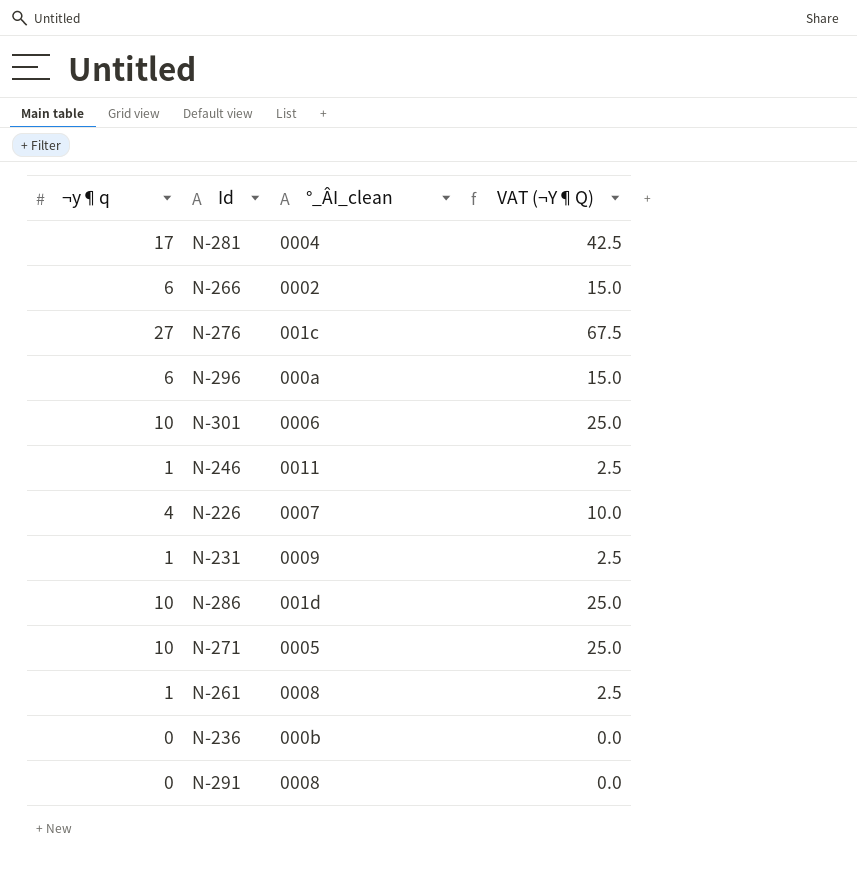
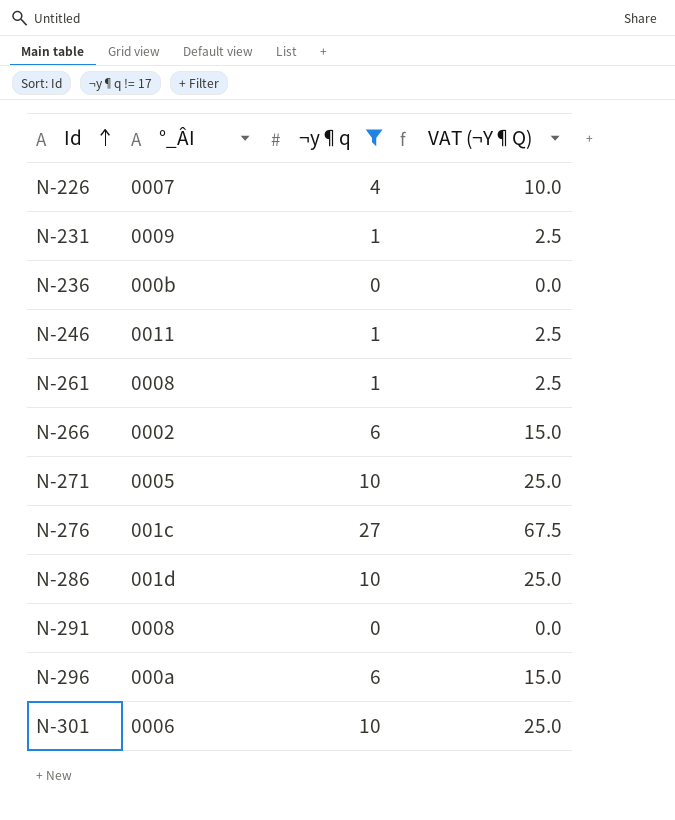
filter: none -> ¬y¶q != 17
row order: none -> Id ascending
column name: °_ÂI_clean -> °_ÂI
column ¬y¶q | position: 1 -> 3

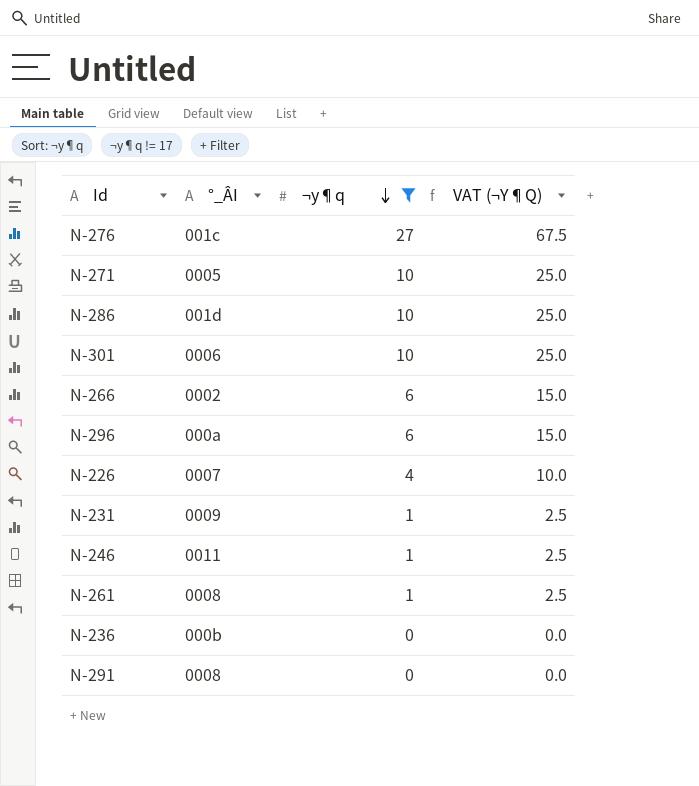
row order: Id ascending -> ¬y¶q descending

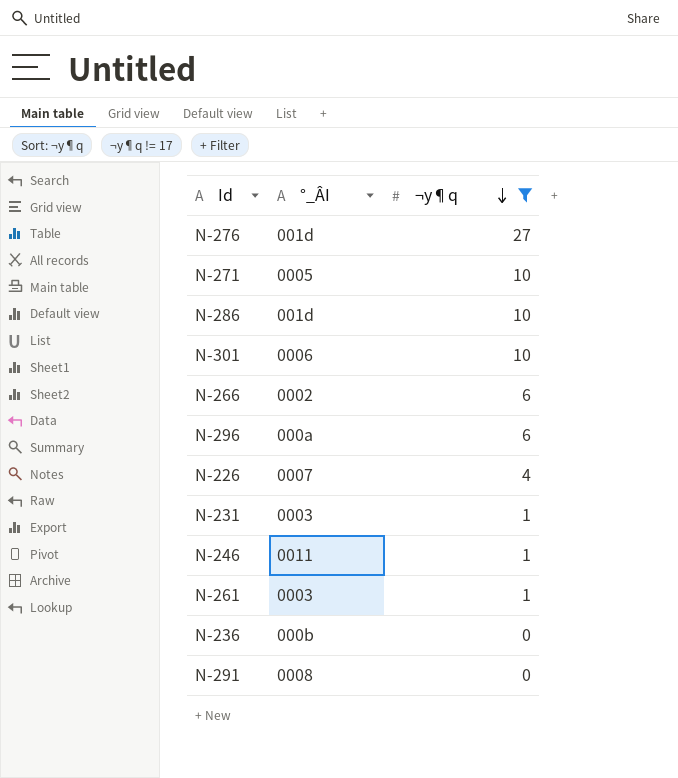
column VAT (¬Y¶Q) | formula: [¬y¶q] * 2.5 -> none
N-276 | °_ÂI: 001c -> 001d
N-231 | °_ÂI: 0009 -> 0003
N-261 | °_ÂI: 0008 -> 0003

